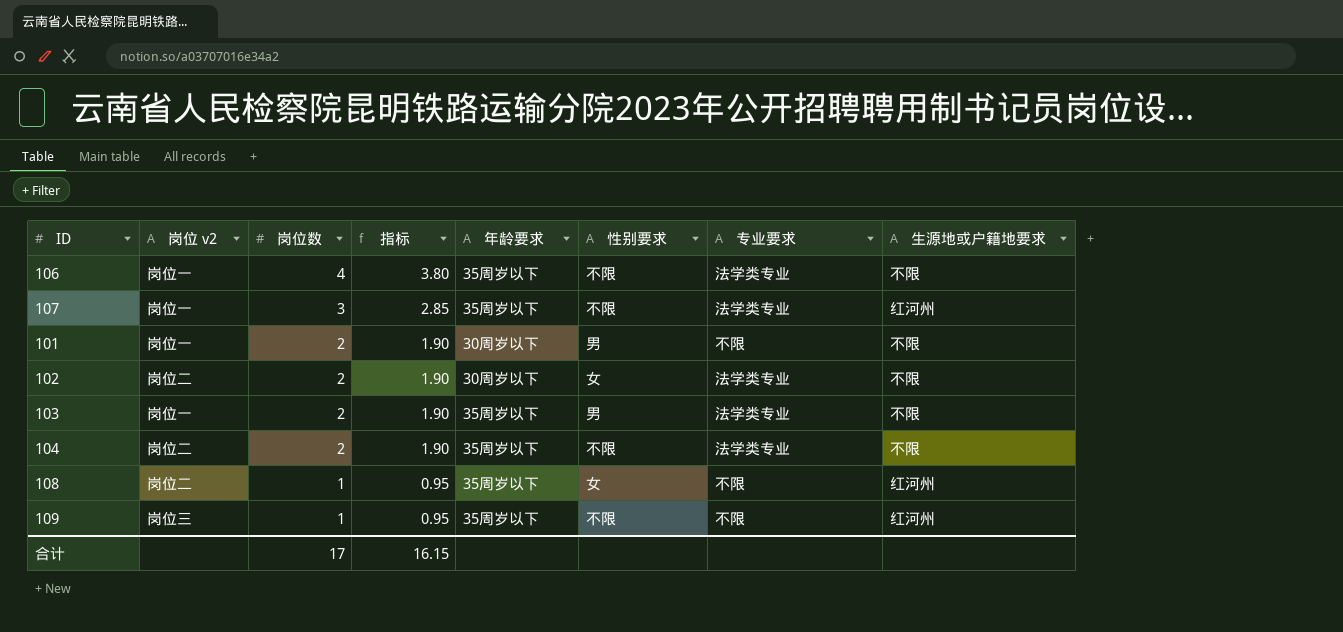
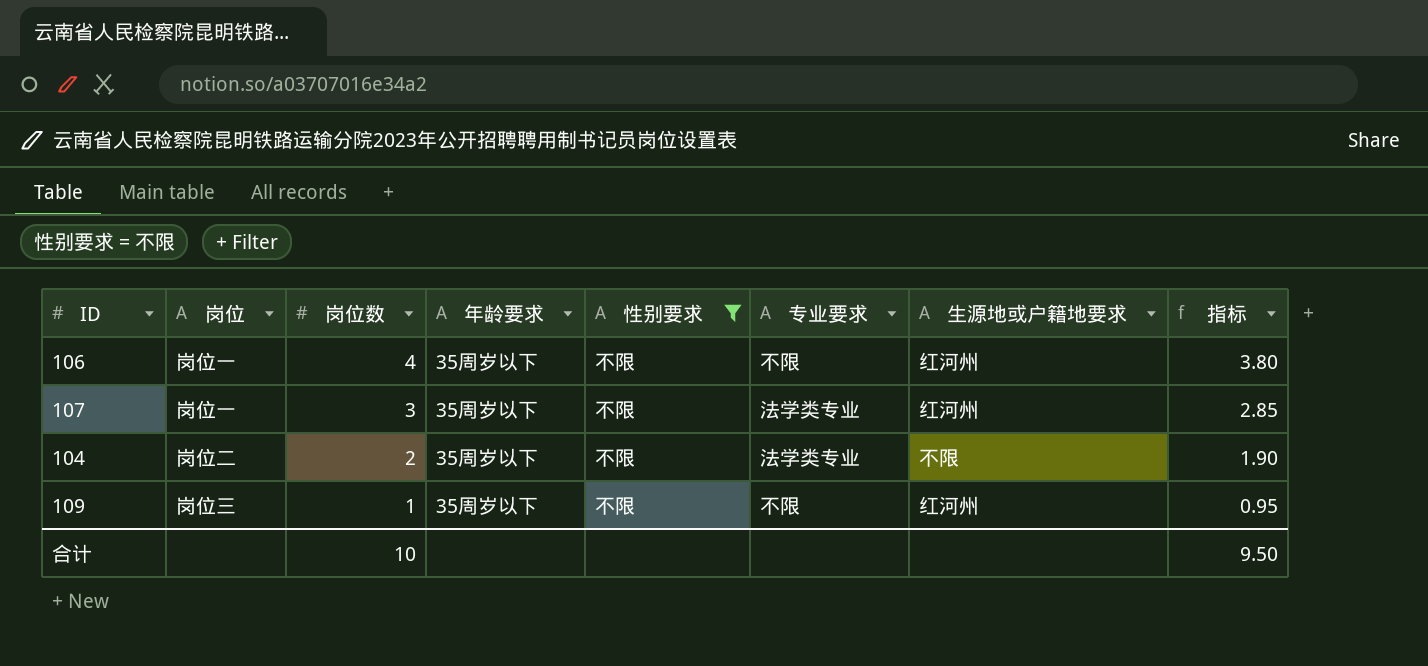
filter: none -> 性别要求 = 不限
column name: 岗位 v2 -> 岗位
column 指标 | position: 4 -> 8
106 | 专业要求: 法学类专业 -> 不限
106 | 生源地或户籍地要求: 不限 -> 红河州
合计 | 岗位数: 17 -> 10
合计 | 指标: 16.15 -> 9.50

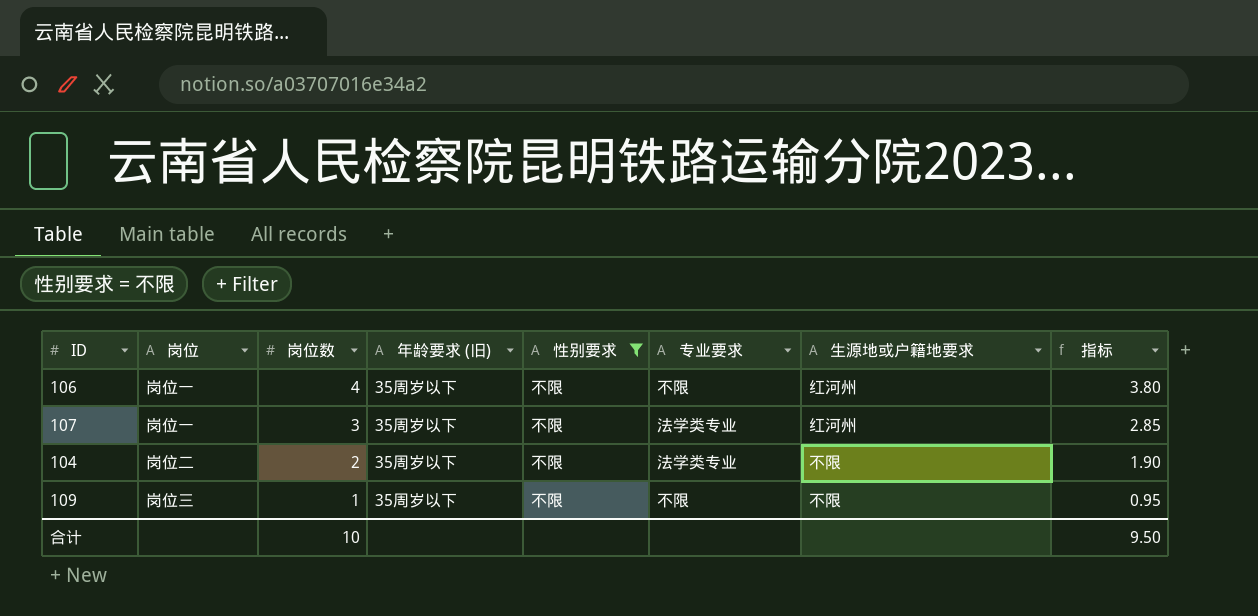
column name: 年龄要求 -> 年龄要求 (旧)
109 | 生源地或户籍地要求: 红河州 -> 不限

